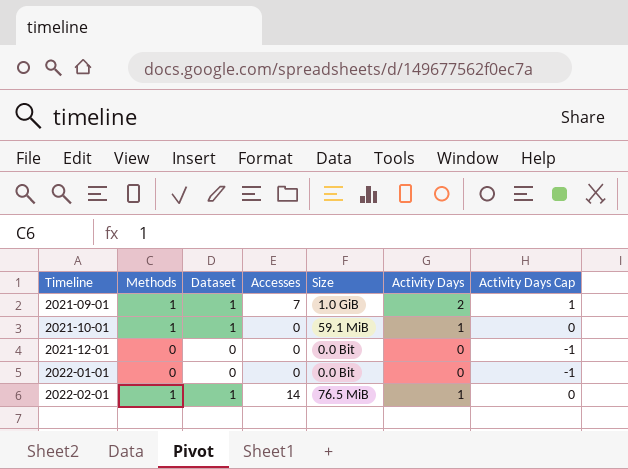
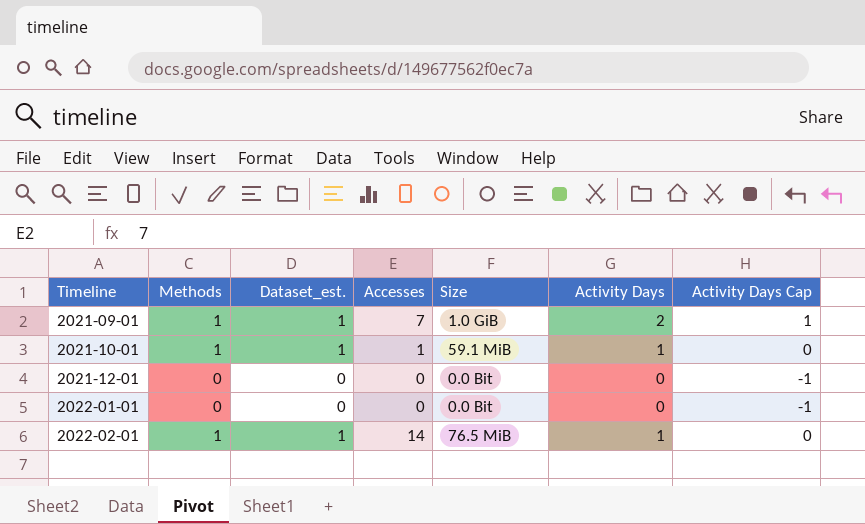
column name: Dataset -> Dataset_est.
2021-10-01 | Accesses: 0 -> 1

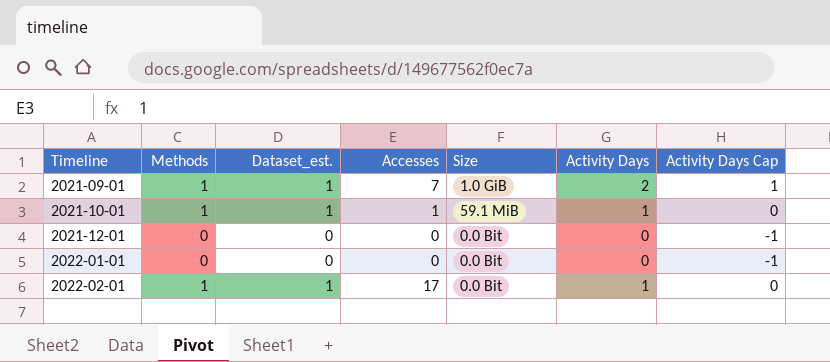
2022-02-01 | Accesses: 14 -> 17
2022-02-01 | Size: 76.5 MiB -> 0.0 Bit

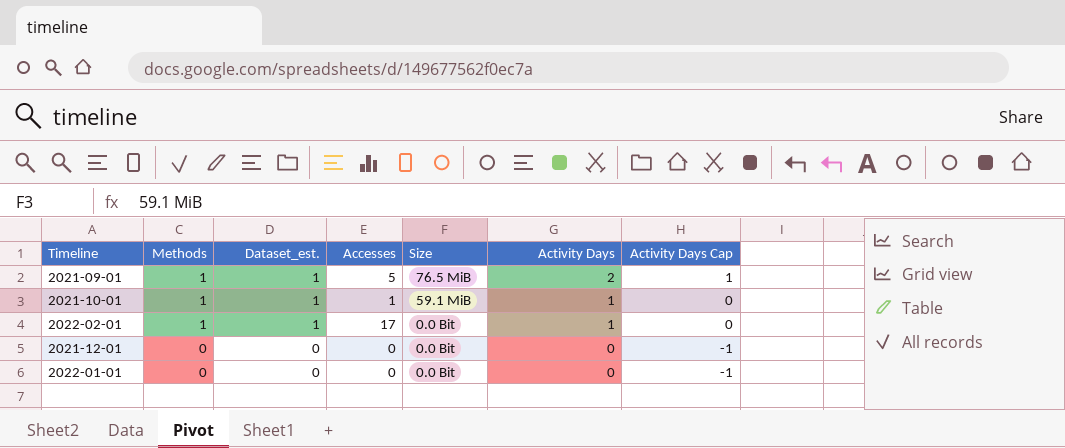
row order: Timeline ascending -> Methods descending
2021-09-01 | Accesses: 7 -> 5
2021-09-01 | Size: 1.0 GiB -> 76.5 MiB

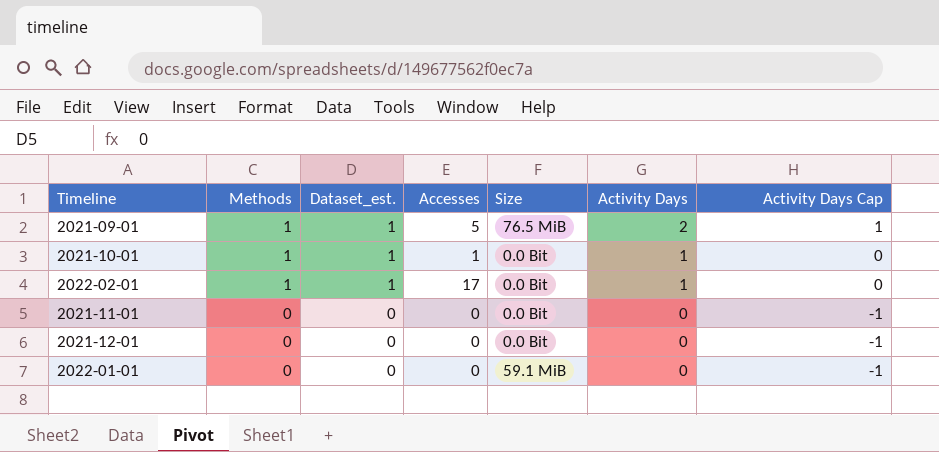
2021-10-01 | Size: 59.1 MiB -> 0.0 Bit
row 2021-11-01: none -> 0 | 0 | 0 | 0.0 Bit | 0 | -1
2022-01-01 | Size: 0.0 Bit -> 59.1 MiB

